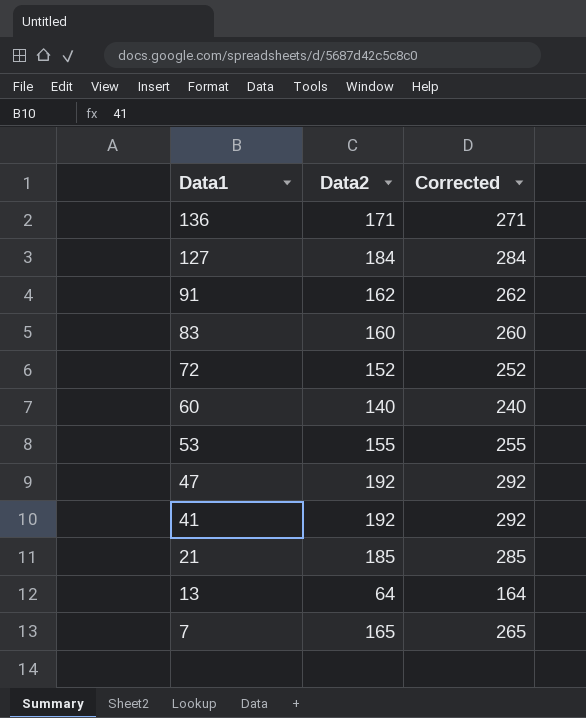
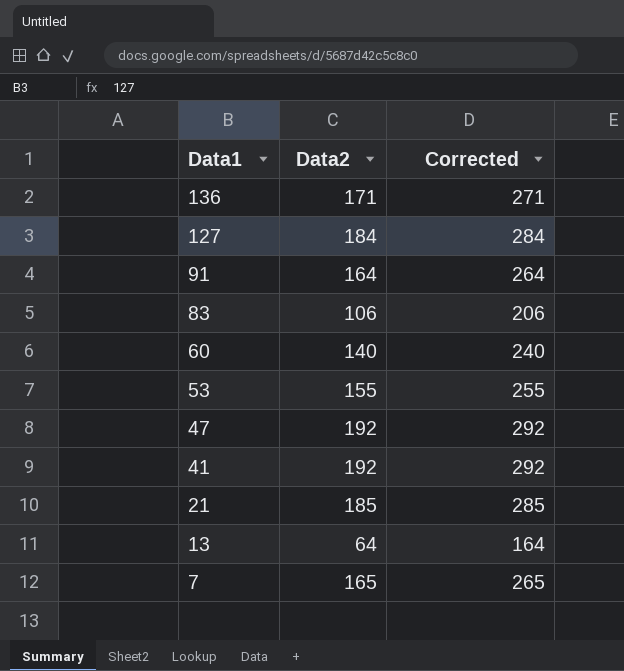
row 72: 152 | 252 -> none
91 | Data2: 162 -> 164
91 | Corrected: 262 -> 264
83 | Data2: 160 -> 106
83 | Corrected: 260 -> 206

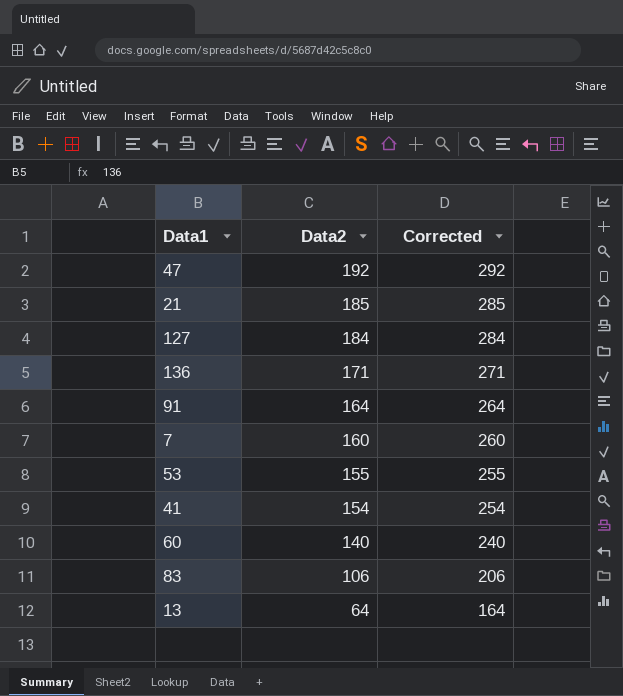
row order: Data1 descending -> Data2 descending
7 | Data2: 165 -> 160
7 | Corrected: 265 -> 260
41 | Data2: 192 -> 154
41 | Corrected: 292 -> 254

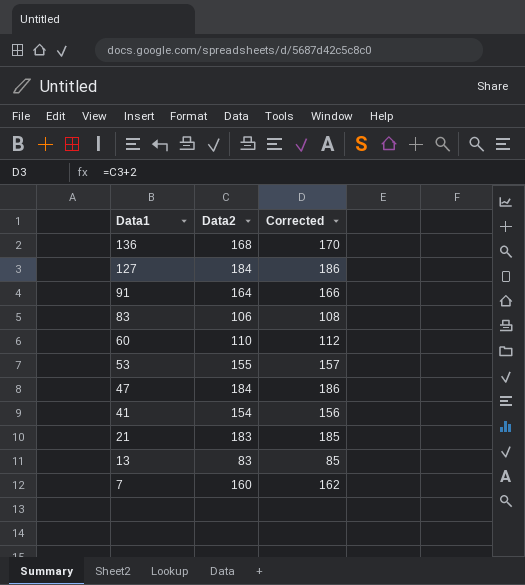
row order: Data2 descending -> Data1 descending
column Corrected | formula: [Data2] + 100 -> [Data2] + 2
136 | Data2: 171 -> 168
60 | Data2: 140 -> 110
47 | Data2: 192 -> 184
21 | Data2: 185 -> 183
13 | Data2: 64 -> 83

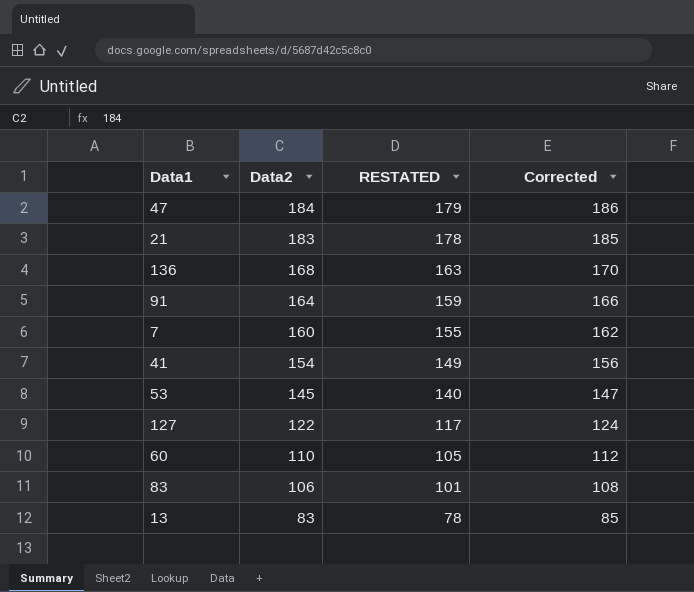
row order: Data1 descending -> Data2 descending
column RESTATED | formula: none -> [Data2] - 5
53 | Data2: 155 -> 145
53 | Corrected: 157 -> 147
127 | Data2: 184 -> 122
127 | Corrected: 186 -> 124

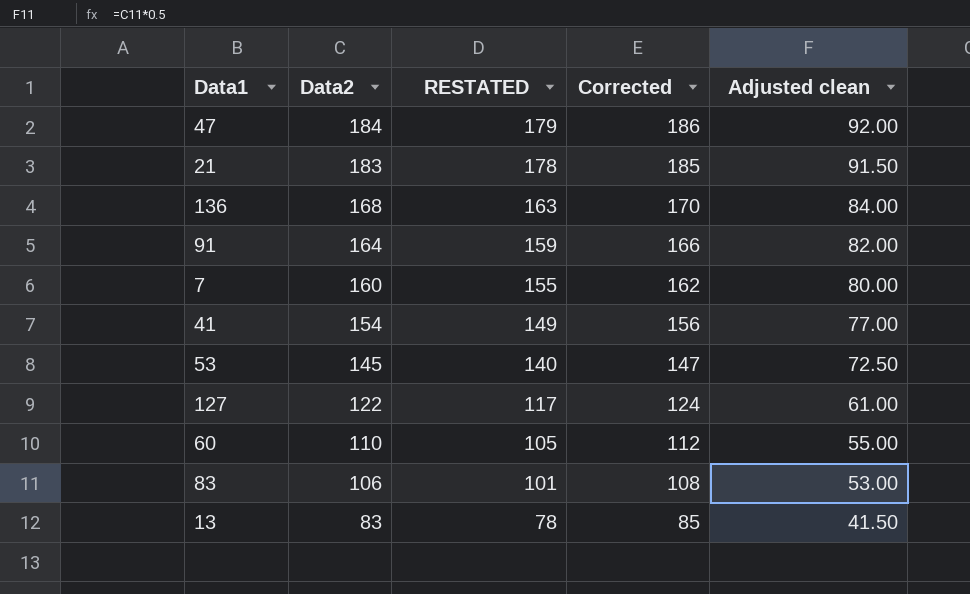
column Adjusted clean | formula: none -> [Data2] * 0.5

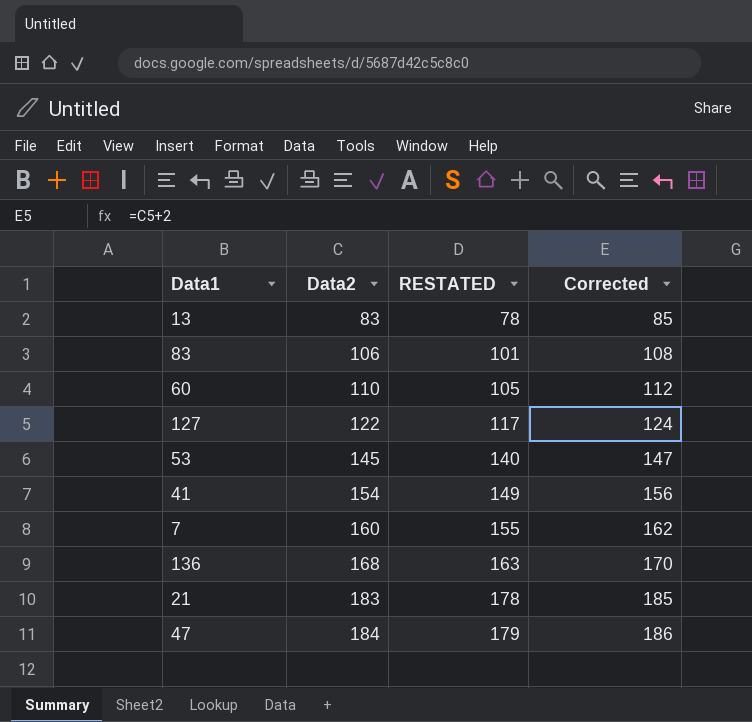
row order: Data2 descending -> Data2 ascending
column Adjusted clean | formula: [Data2] * 0.5 -> none
row 91: 164 | 159 | 166 | 82.00 -> none

